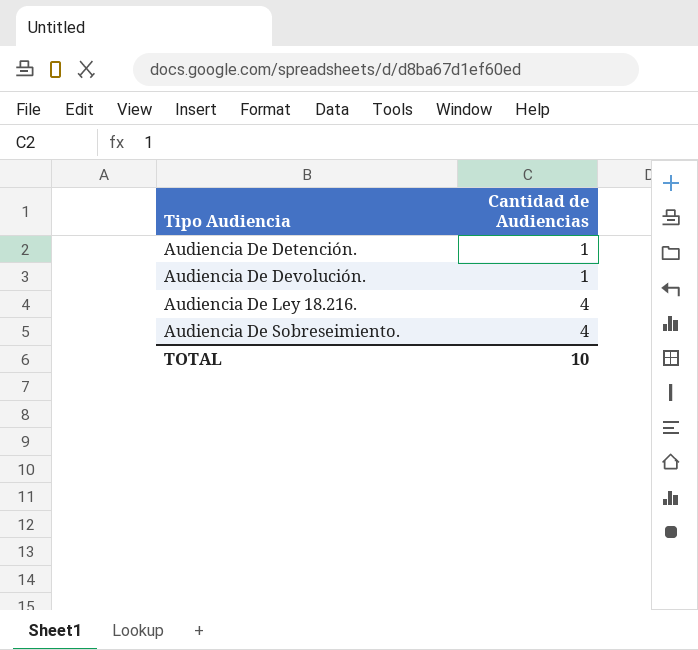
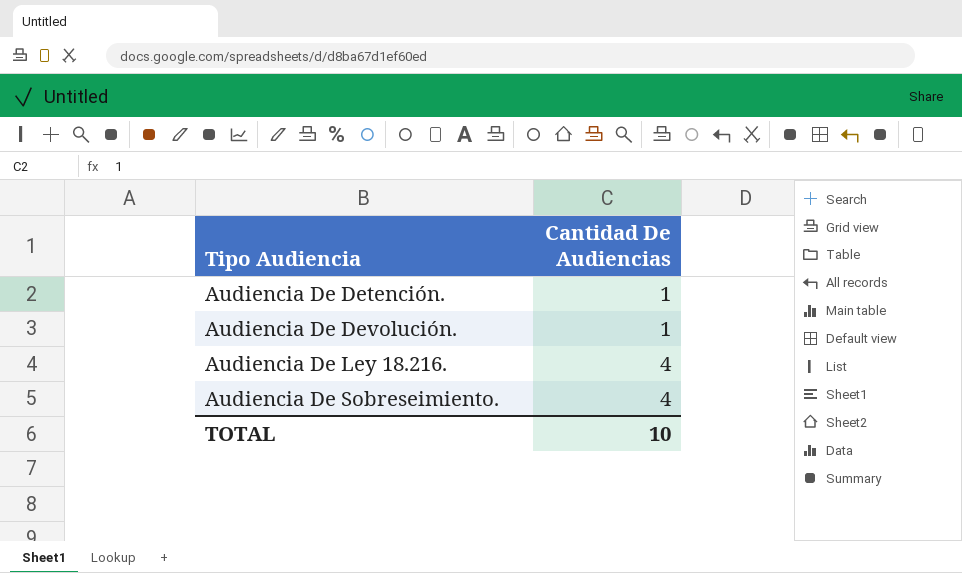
column name: Cantidad de Audiencias -> Cantidad De Audiencias

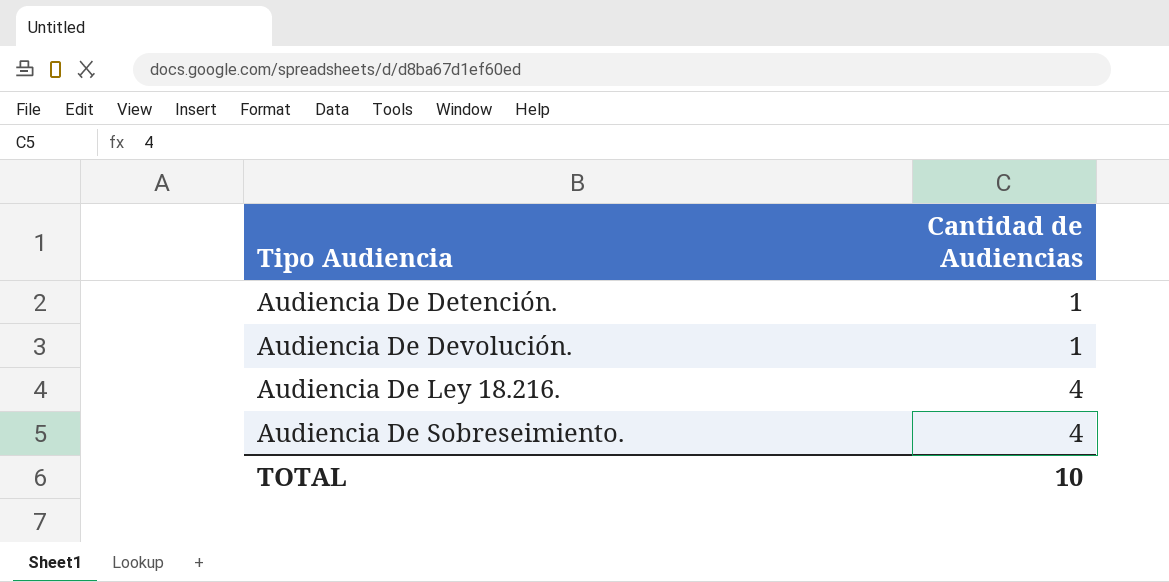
column name: Cantidad De Audiencias -> Cantidad de Audiencias

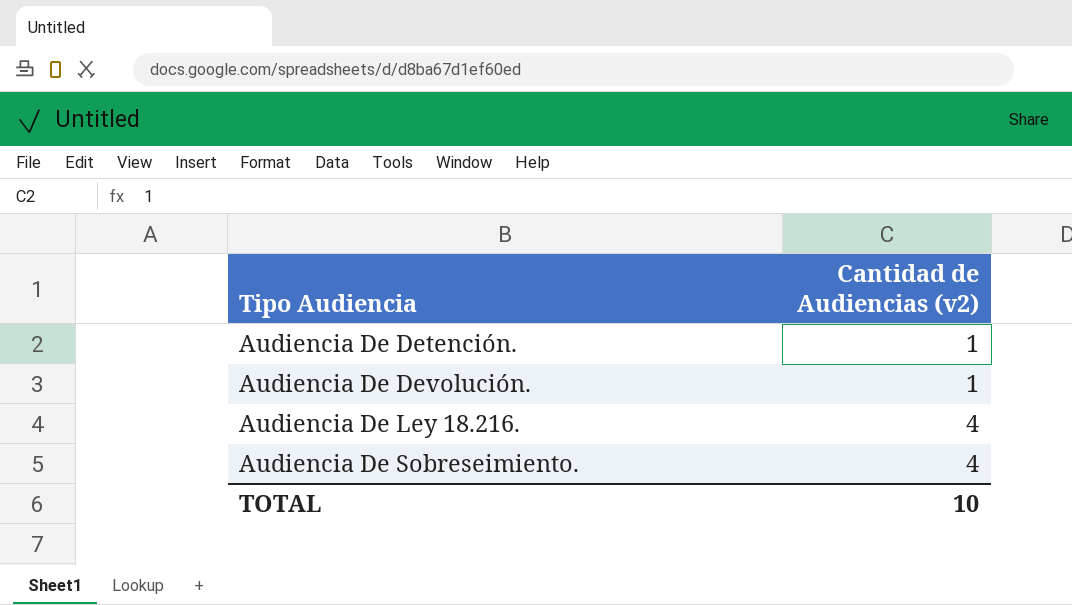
column name: Cantidad de Audiencias -> Cantidad de Audiencias (v2)

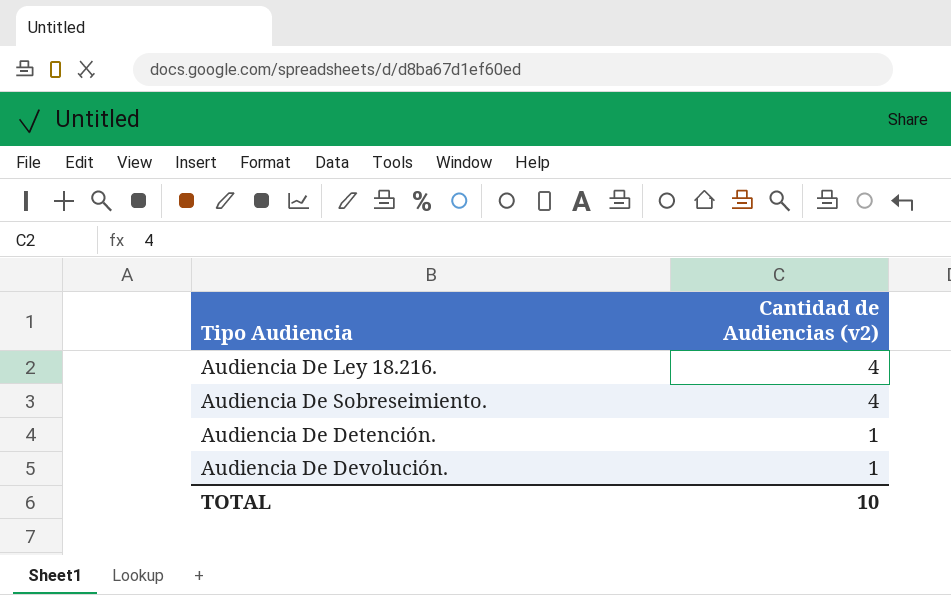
row order: Tipo Audiencia ascending -> Cantidad de Audiencias (v2) descending

